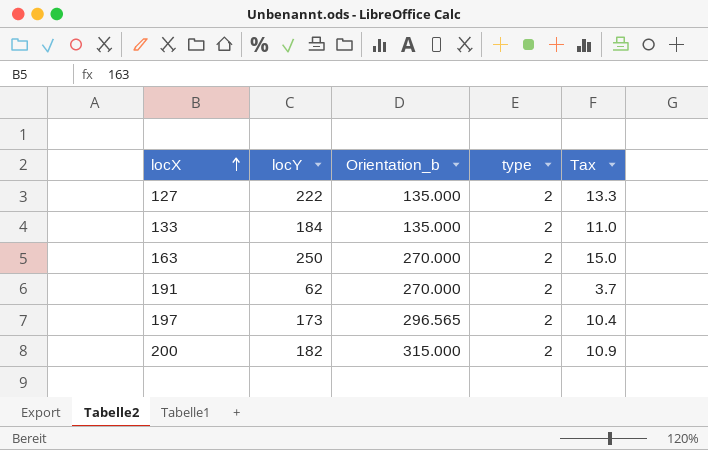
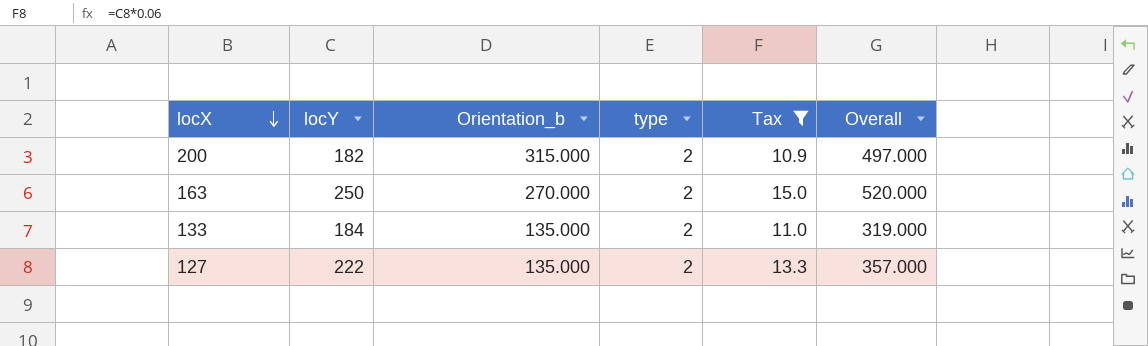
filter: none -> Tax >= 10.9
row order: locX ascending -> locX descending
column Overall | formula: none -> [locY] + [Orientation_b]

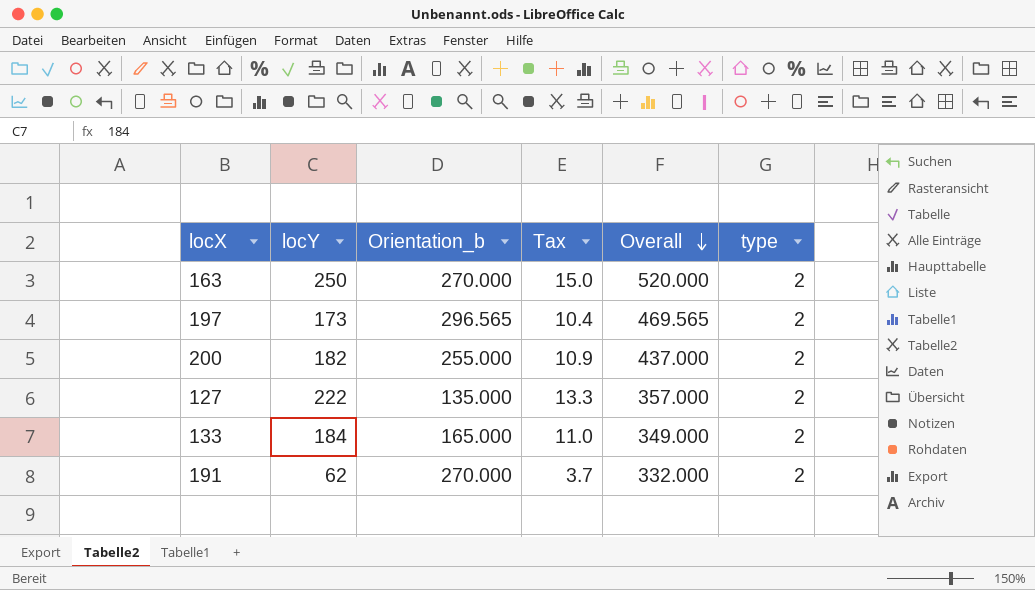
filter: Tax >= 10.9 -> none
row order: locX descending -> Overall descending
column type | position: 4 -> 6
200 | Orientation_b: 315.000 -> 255.000
200 | Overall: 497.000 -> 437.000
133 | Orientation_b: 135.000 -> 165.000
133 | Overall: 319.000 -> 349.000

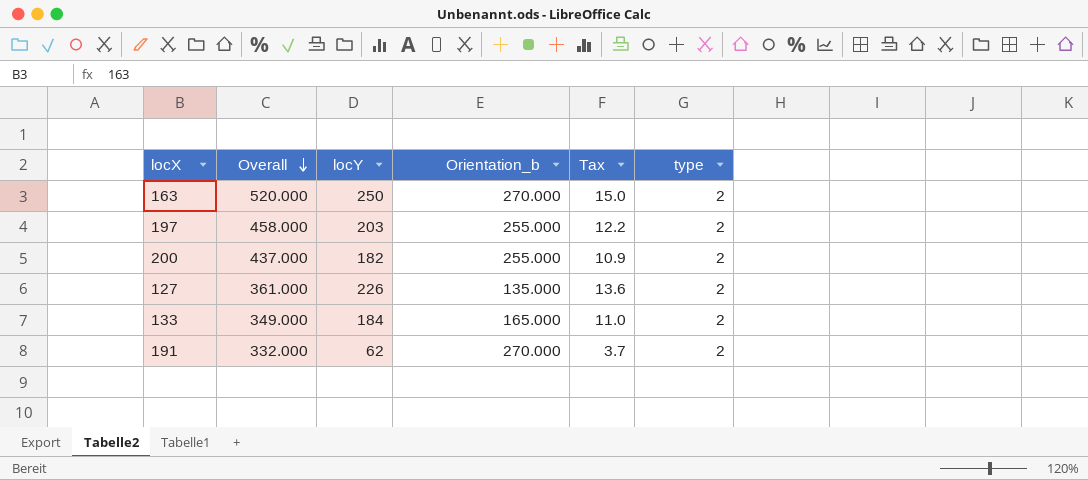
column Overall | position: 5 -> 2
197 | Overall: 469.565 -> 458.000
197 | locY: 173 -> 203
197 | Orientation_b: 296.565 -> 255.000
197 | Tax: 10.4 -> 12.2
127 | Overall: 357.000 -> 361.000
127 | locY: 222 -> 226
127 | Tax: 13.3 -> 13.6

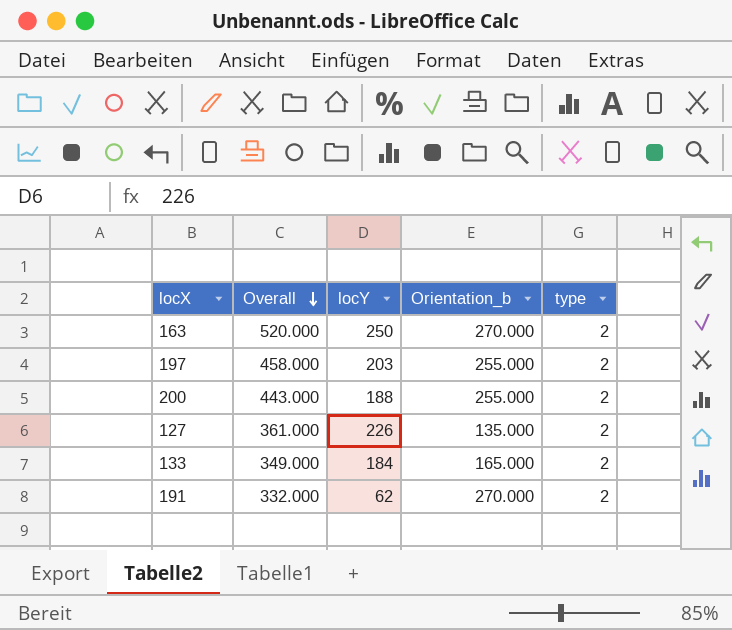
column Tax | formula: [locY] * 0.06 -> none
200 | Overall: 437.000 -> 443.000
200 | locY: 182 -> 188

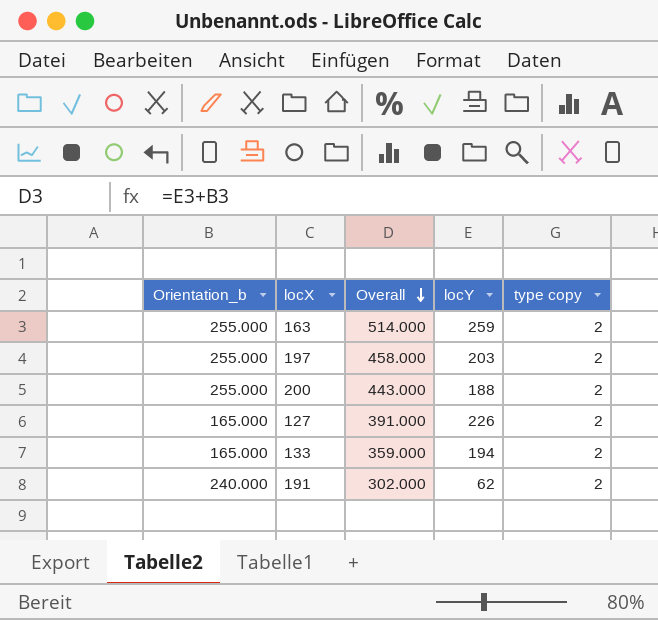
column Orientation_b | position: 4 -> 1
column name: type -> type copy
163 | Orientation_b: 270.000 -> 255.000
163 | Overall: 520.000 -> 514.000
163 | locY: 250 -> 259
127 | Orientation_b: 135.000 -> 165.000
127 | Overall: 361.000 -> 391.000
133 | Overall: 349.000 -> 359.000
133 | locY: 184 -> 194
191 | Orientation_b: 270.000 -> 240.000
191 | Overall: 332.000 -> 302.000

